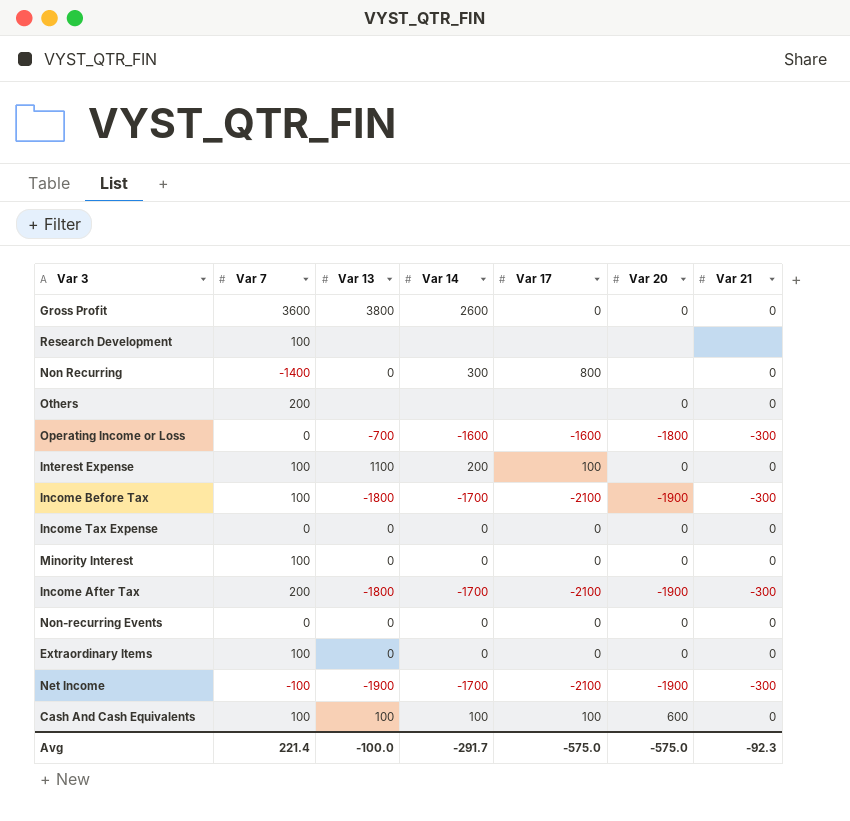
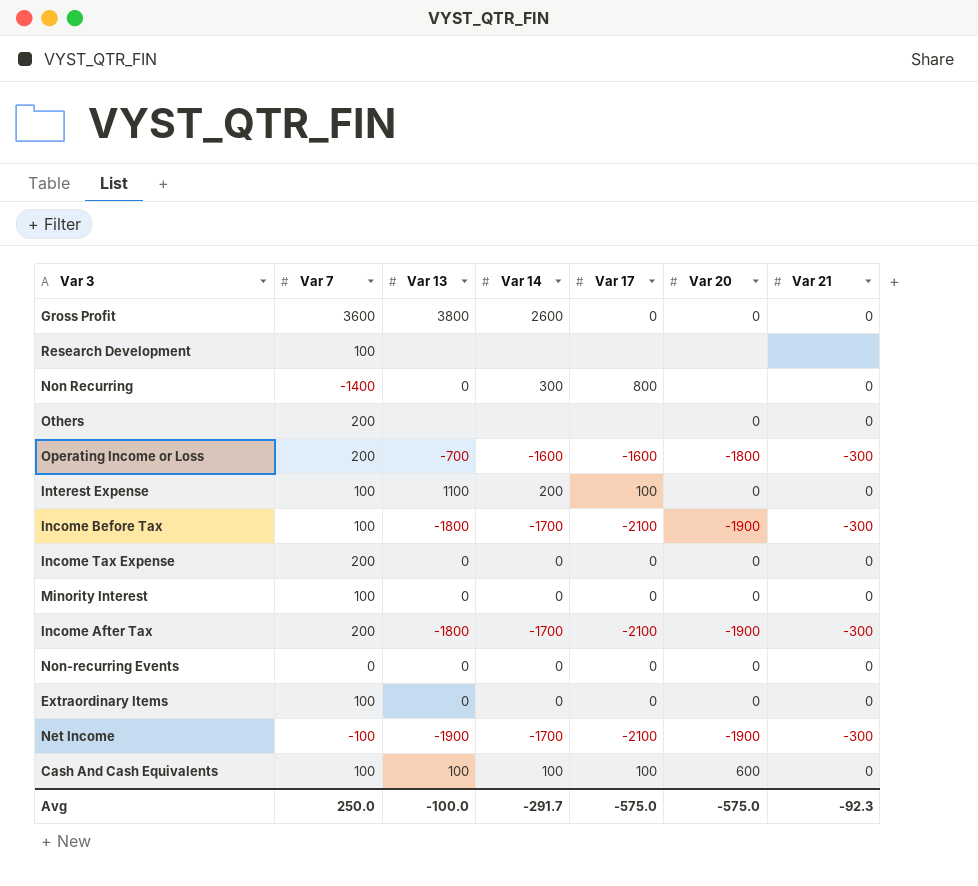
Operating Income or Loss | Var 7: 0 -> 200
Income Tax Expense | Var 7: 0 -> 200
Avg | Var 7: 221.4 -> 250.0

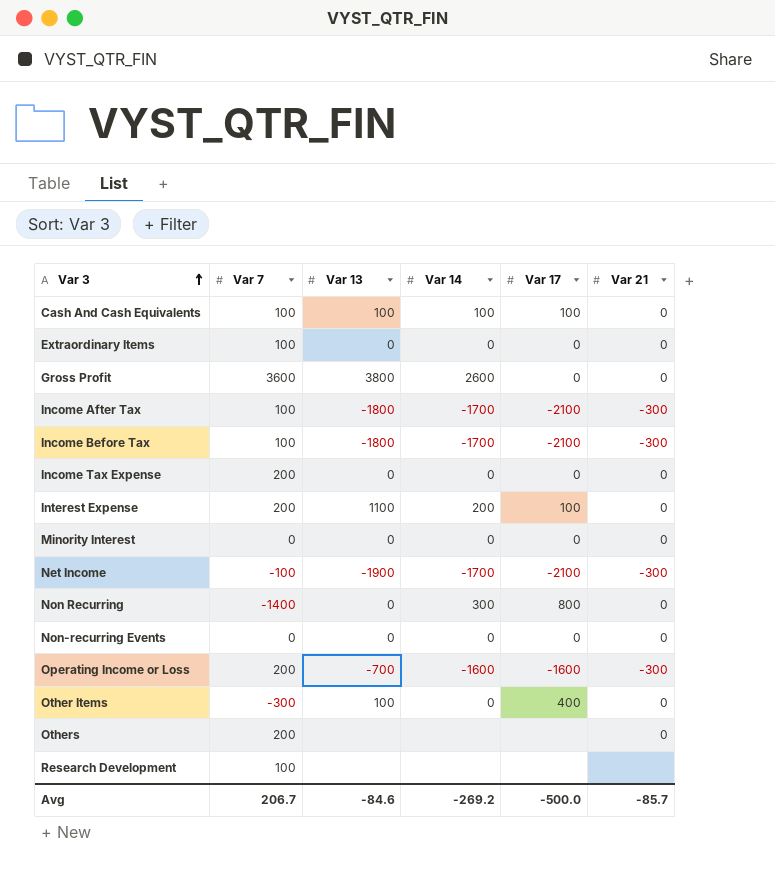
row order: none -> Var 3 ascending
column Var 20 | position: 6 -> none
Income After Tax | Var 7: 200 -> 100
Interest Expense | Var 7: 100 -> 200
Minority Interest | Var 7: 100 -> 0
row Other Items: none -> -300 | 100 | 0 | 400 | 0
Avg | Var 7: 250.0 -> 206.7
Avg | Var 13: -100.0 -> -84.6
Avg | Var 14: -291.7 -> -269.2
Avg | Var 17: -575.0 -> -500.0
Avg | Var 21: -92.3 -> -85.7

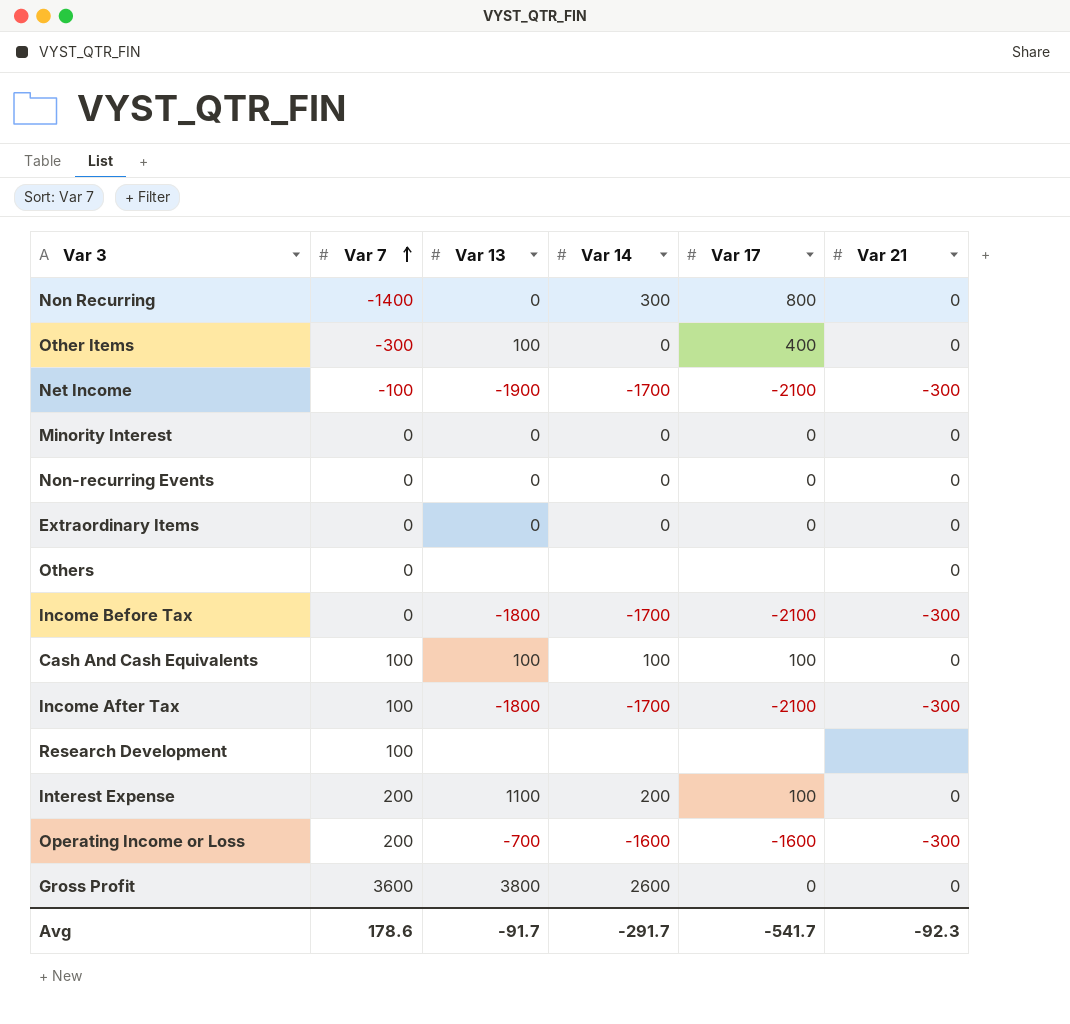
row order: Var 3 ascending -> Var 7 ascending
row Income Tax Expense: 200 | 0 | 0 | 0 | 0 -> none
Extraordinary Items | Var 7: 100 -> 0
Others | Var 7: 200 -> 0
Income Before Tax | Var 7: 100 -> 0
Avg | Var 7: 206.7 -> 178.6
Avg | Var 13: -84.6 -> -91.7
Avg | Var 14: -269.2 -> -291.7
Avg | Var 17: -500.0 -> -541.7
Avg | Var 21: -85.7 -> -92.3

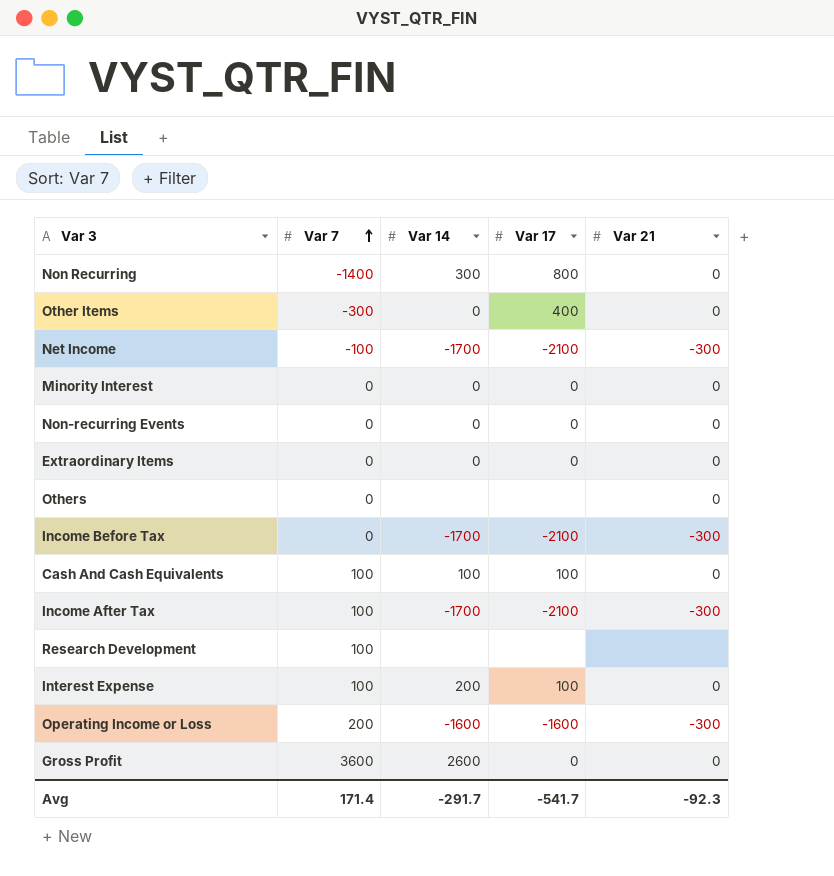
column Var 13 | position: 3 -> none
Interest Expense | Var 7: 200 -> 100
Avg | Var 7: 178.6 -> 171.4

